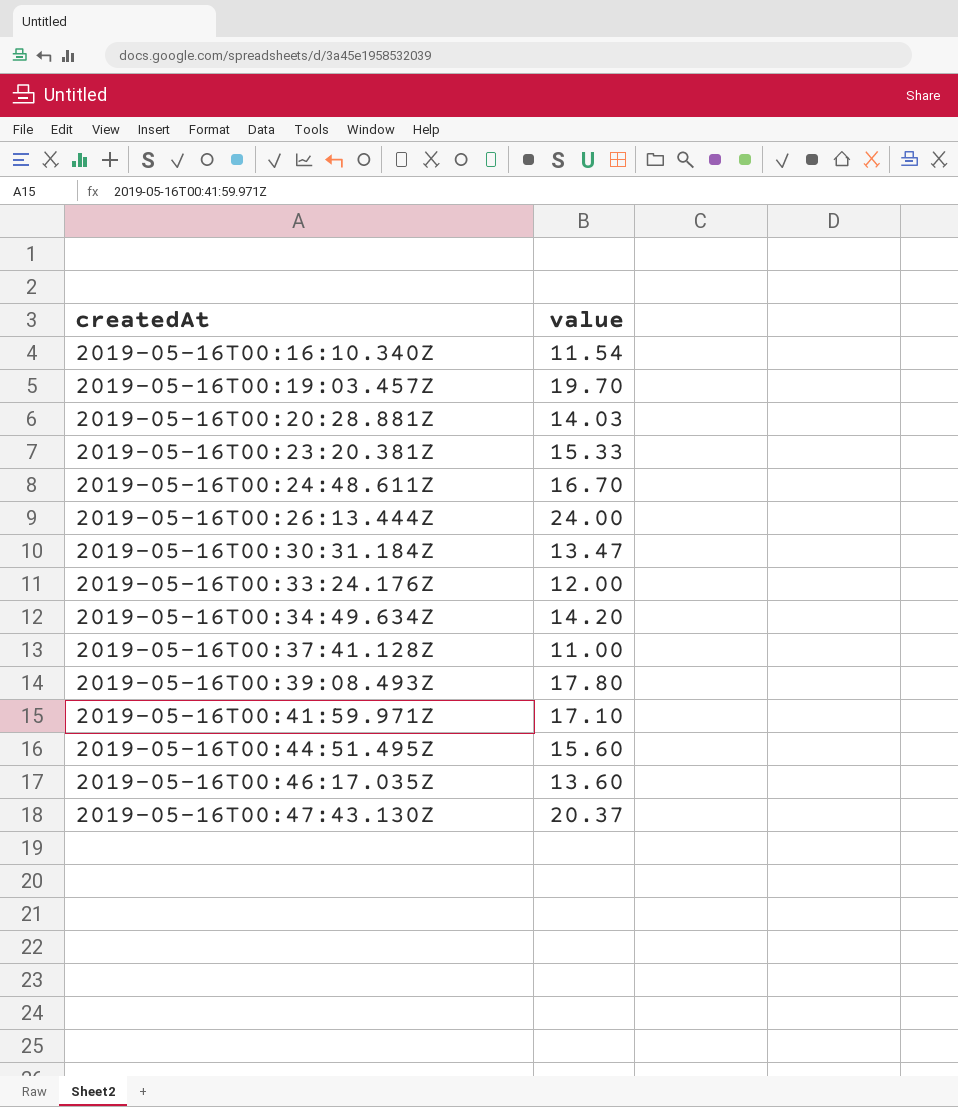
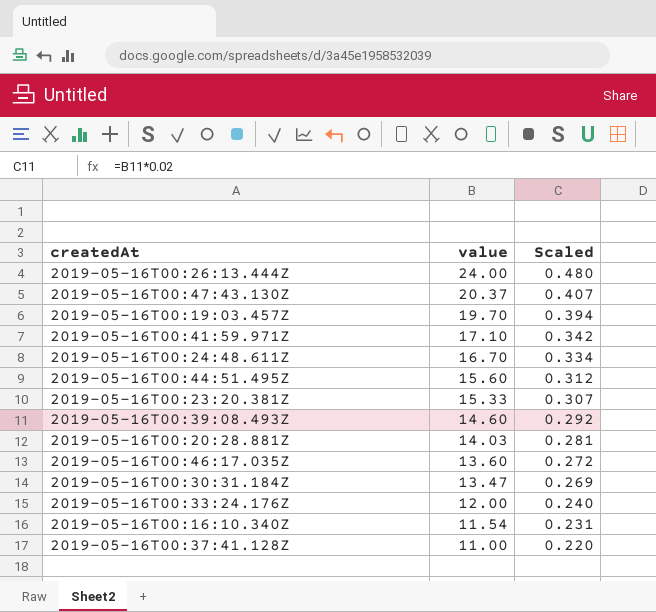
row order: createdAt ascending -> value descending
column Scaled | formula: none -> [value] * 0.02
row 2019-05-16T00:34:49.634Z: 14.20 -> none
2019-05-16T00:39:08.493Z | value: 17.80 -> 14.60

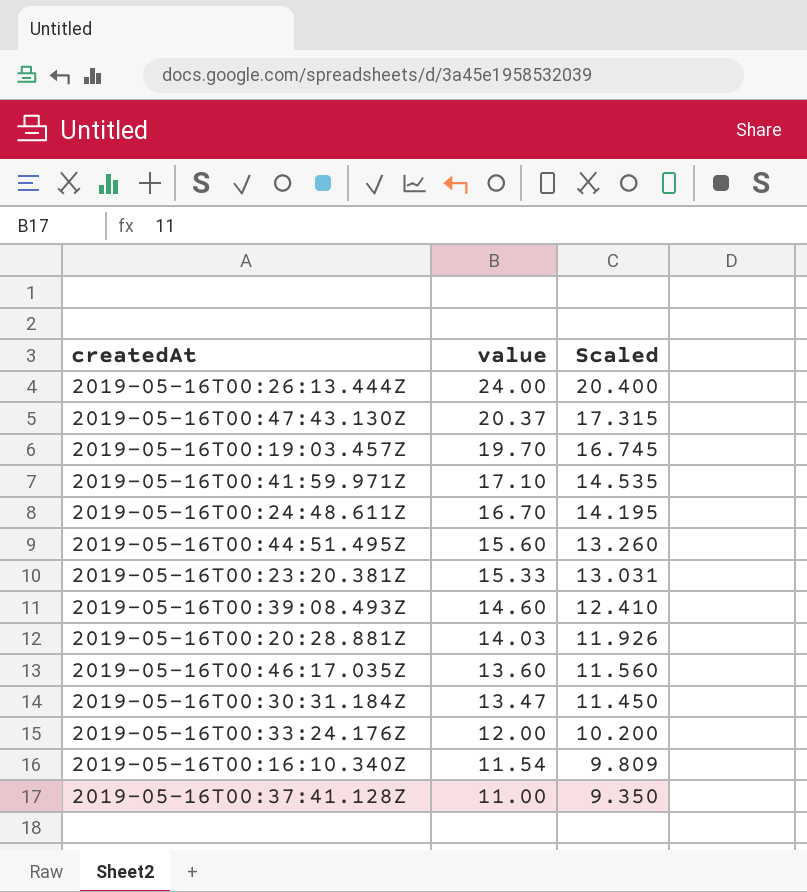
column Scaled | formula: [value] * 0.02 -> [value] * 0.85

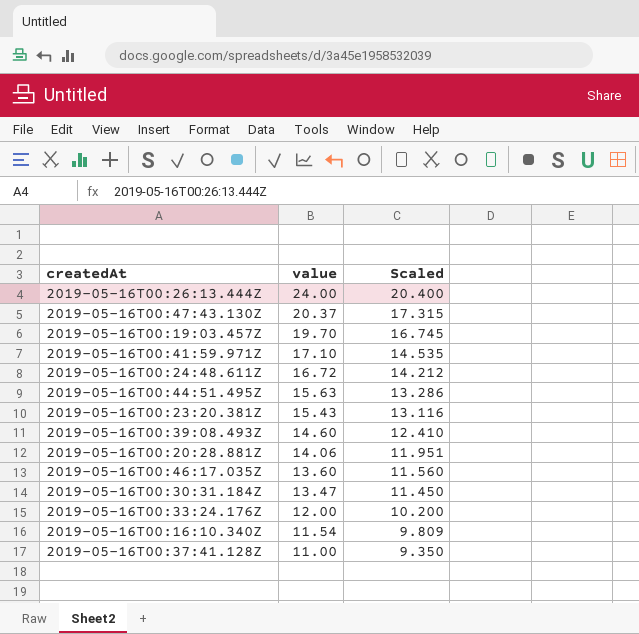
2019-05-16T00:24:48.611Z | value: 16.70 -> 16.72
2019-05-16T00:24:48.611Z | Scaled: 14.195 -> 14.212
2019-05-16T00:44:51.495Z | value: 15.60 -> 15.63
2019-05-16T00:44:51.495Z | Scaled: 13.260 -> 13.286
2019-05-16T00:23:20.381Z | value: 15.33 -> 15.43
2019-05-16T00:23:20.381Z | Scaled: 13.031 -> 13.116
2019-05-16T00:20:28.881Z | value: 14.03 -> 14.06
2019-05-16T00:20:28.881Z | Scaled: 11.926 -> 11.951

